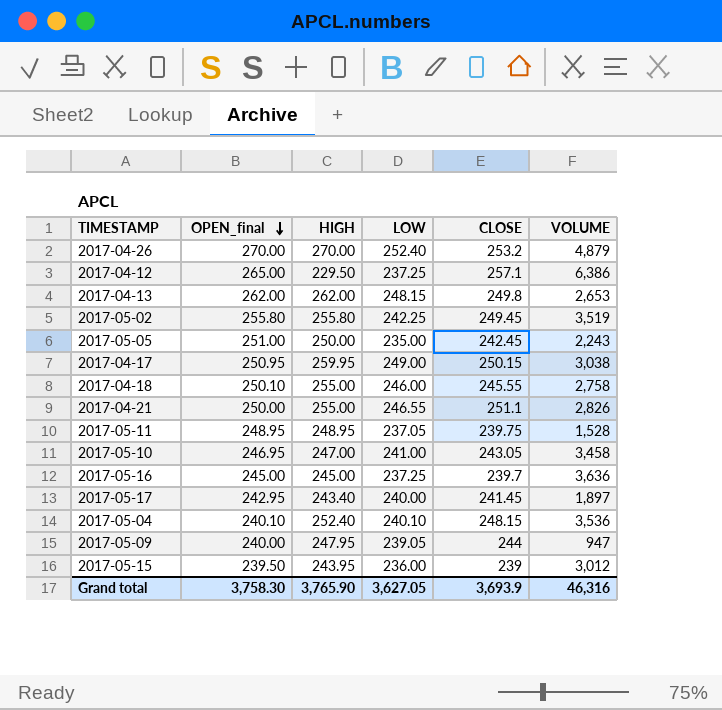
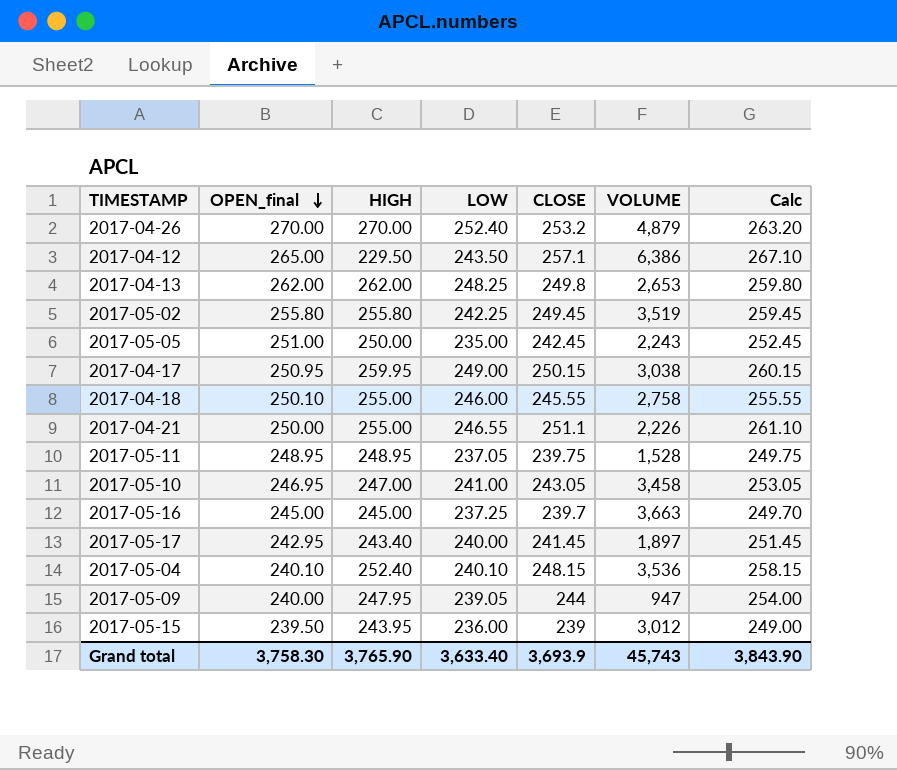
column Calc | formula: none -> [CLOSE] + 10
2017-04-12 | LOW: 237.25 -> 243.50
2017-04-13 | LOW: 248.15 -> 248.25
2017-04-21 | VOLUME: 2,826 -> 2,226
2017-05-16 | VOLUME: 3,636 -> 3,663
Grand total | LOW: 3,627.05 -> 3,633.40
Grand total | VOLUME: 46,316 -> 45,743

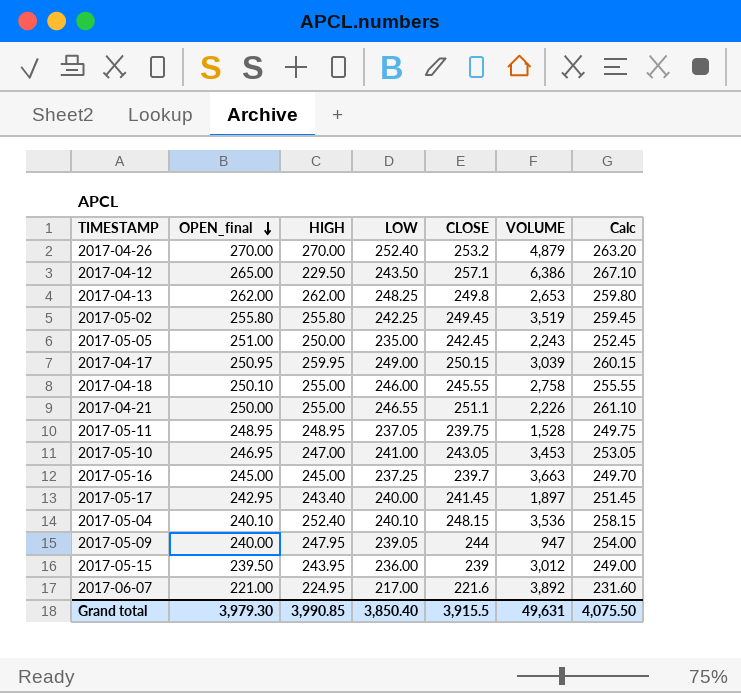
2017-04-17 | VOLUME: 3,038 -> 3,039
2017-05-10 | VOLUME: 3,458 -> 3,453
row 2017-06-07: none -> 221.00 | 224.95 | 217.00 | 221.6 | 3,892 | 231.60
Grand total | OPEN_final: 3,758.30 -> 3,979.30
Grand total | HIGH: 3,765.90 -> 3,990.85
Grand total | LOW: 3,633.40 -> 3,850.40
Grand total | CLOSE: 3,693.9 -> 3,915.5
Grand total | VOLUME: 45,743 -> 49,631
Grand total | Calc: 3,843.90 -> 4,075.50

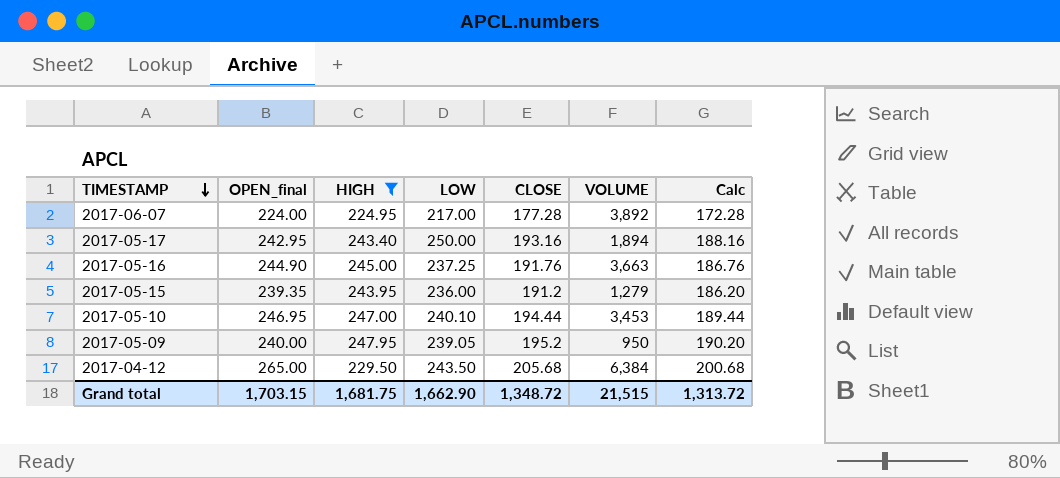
filter: none -> HIGH <= 247.95
row order: OPEN_final descending -> TIMESTAMP descending
column Calc | formula: [CLOSE] + 10 -> [CLOSE] - 5
2017-06-07 | OPEN_final: 221.00 -> 224.00
2017-06-07 | CLOSE: 221.6 -> 177.28
2017-05-17 | LOW: 240.00 -> 250.00
2017-05-17 | CLOSE: 241.45 -> 193.16
2017-05-17 | VOLUME: 1,897 -> 1,894
2017-05-16 | OPEN_final: 245.00 -> 244.90
2017-05-16 | CLOSE: 239.7 -> 191.76
2017-05-15 | OPEN_final: 239.50 -> 239.35
2017-05-15 | CLOSE: 239 -> 191.2
2017-05-15 | VOLUME: 3,012 -> 1,279
2017-05-10 | LOW: 241.00 -> 240.10
2017-05-10 | CLOSE: 243.05 -> 194.44
2017-05-09 | CLOSE: 244 -> 195.2
2017-05-09 | VOLUME: 947 -> 950
2017-04-12 | CLOSE: 257.1 -> 205.68
2017-04-12 | VOLUME: 6,386 -> 6,384
Grand total | OPEN_final: 3,979.30 -> 1,703.15
Grand total | HIGH: 3,990.85 -> 1,681.75
Grand total | LOW: 3,850.40 -> 1,662.90
Grand total | CLOSE: 3,915.5 -> 1,348.72
Grand total | VOLUME: 49,631 -> 21,515
Grand total | Calc: 4,075.50 -> 1,313.72

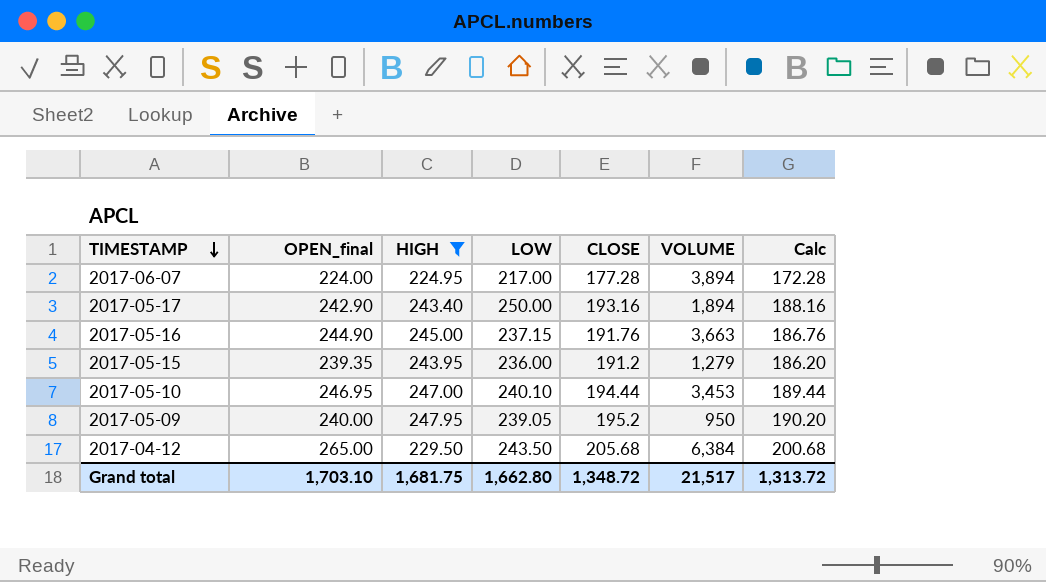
2017-06-07 | VOLUME: 3,892 -> 3,894
2017-05-17 | OPEN_final: 242.95 -> 242.90
2017-05-16 | LOW: 237.25 -> 237.15
Grand total | OPEN_final: 1,703.15 -> 1,703.10
Grand total | LOW: 1,662.90 -> 1,662.80
Grand total | VOLUME: 21,515 -> 21,517

